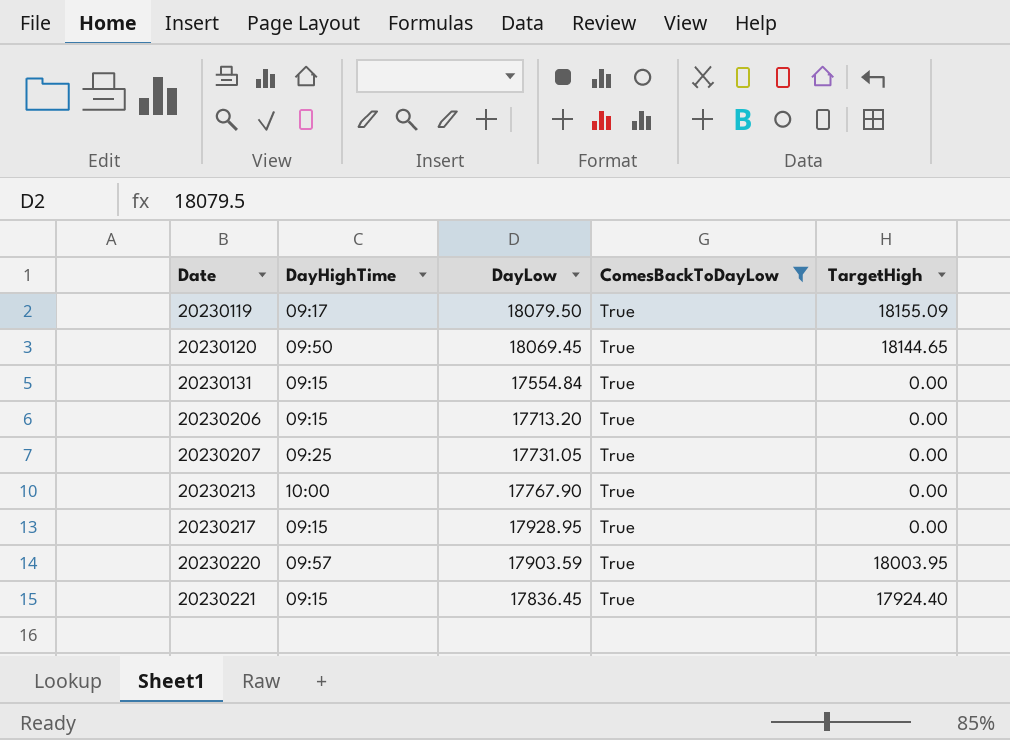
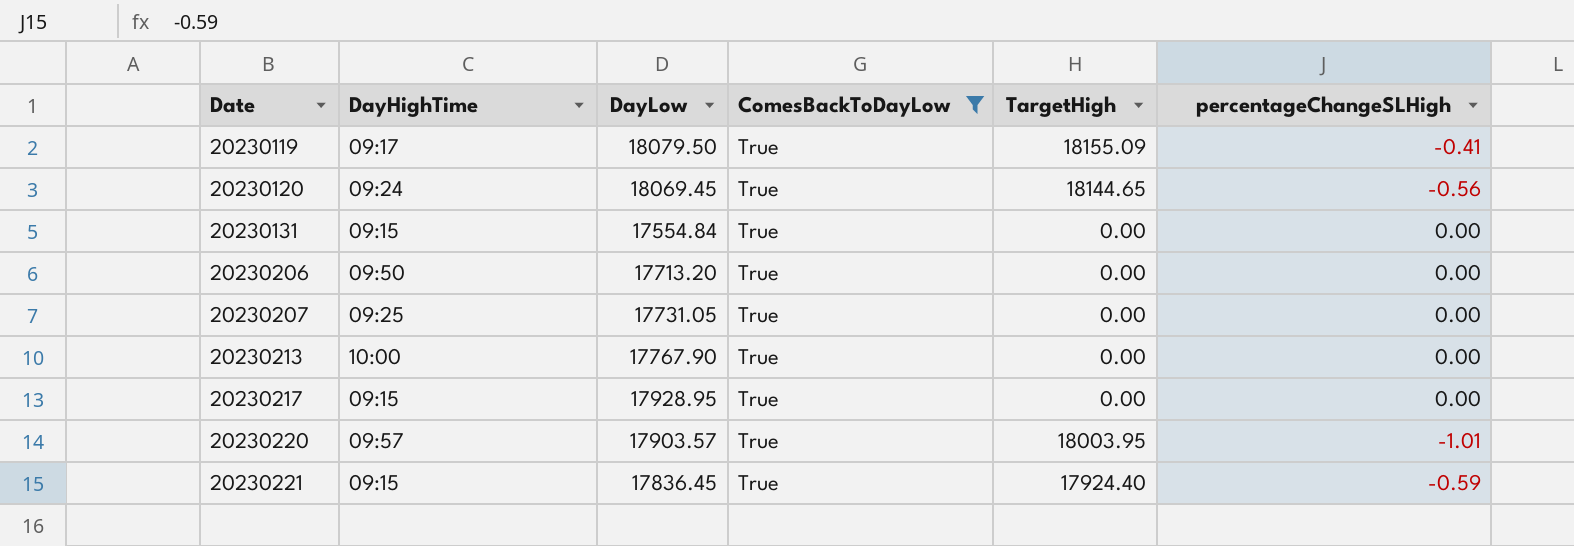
column percentageChangeSLHigh | position: none -> 6
20230120 | DayHighTime: 09:50 -> 09:24
20230206 | DayHighTime: 09:15 -> 09:50
20230220 | DayLow: 17903.59 -> 17903.57

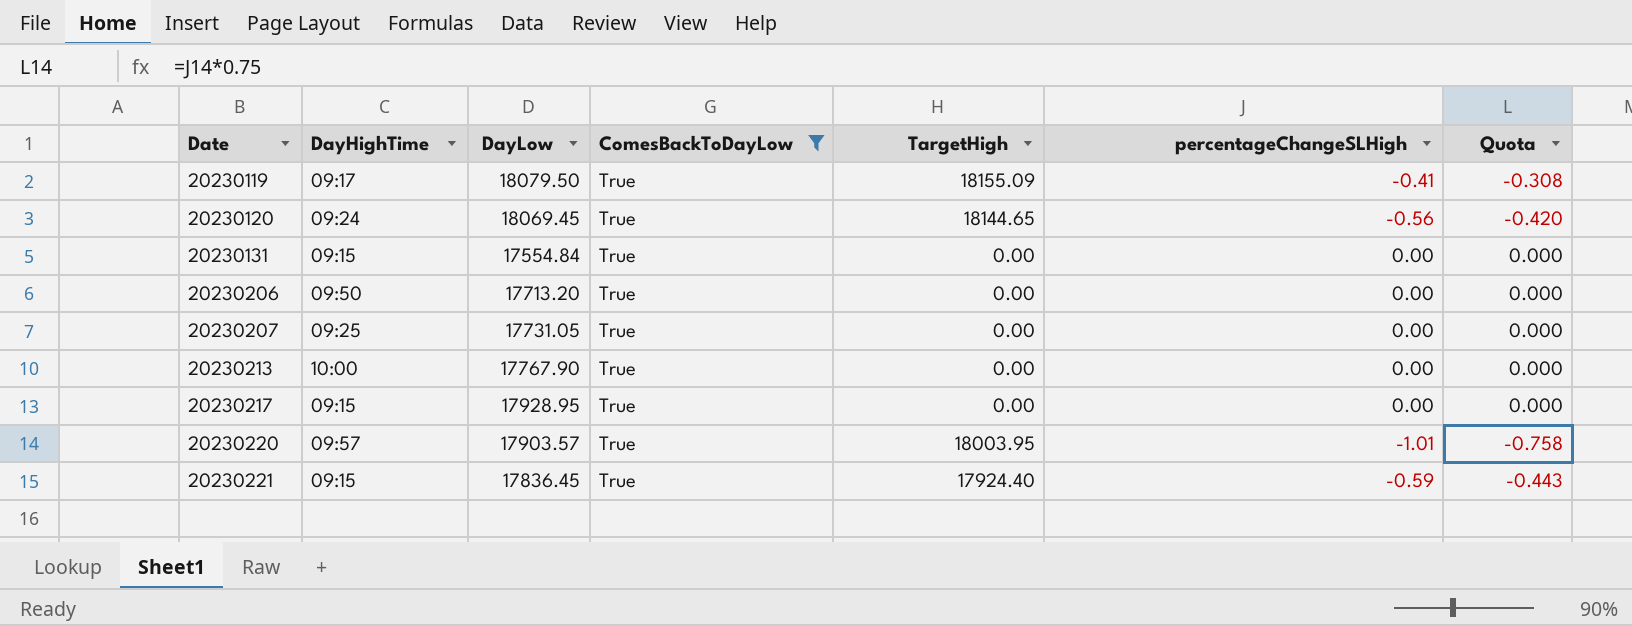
column Quota | formula: none -> [percentageChangeSLHigh] * 0.75

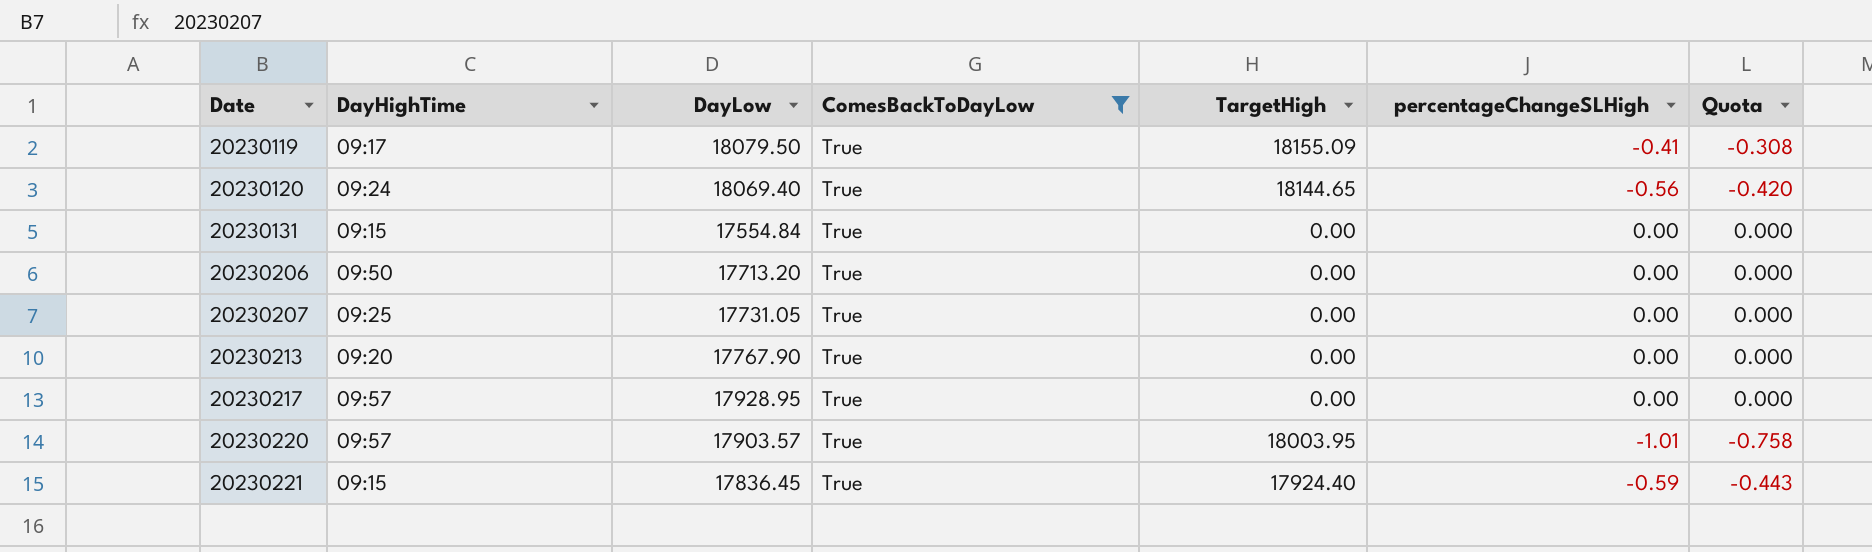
20230120 | DayLow: 18069.45 -> 18069.40
20230213 | DayHighTime: 10:00 -> 09:20
20230217 | DayHighTime: 09:15 -> 09:57

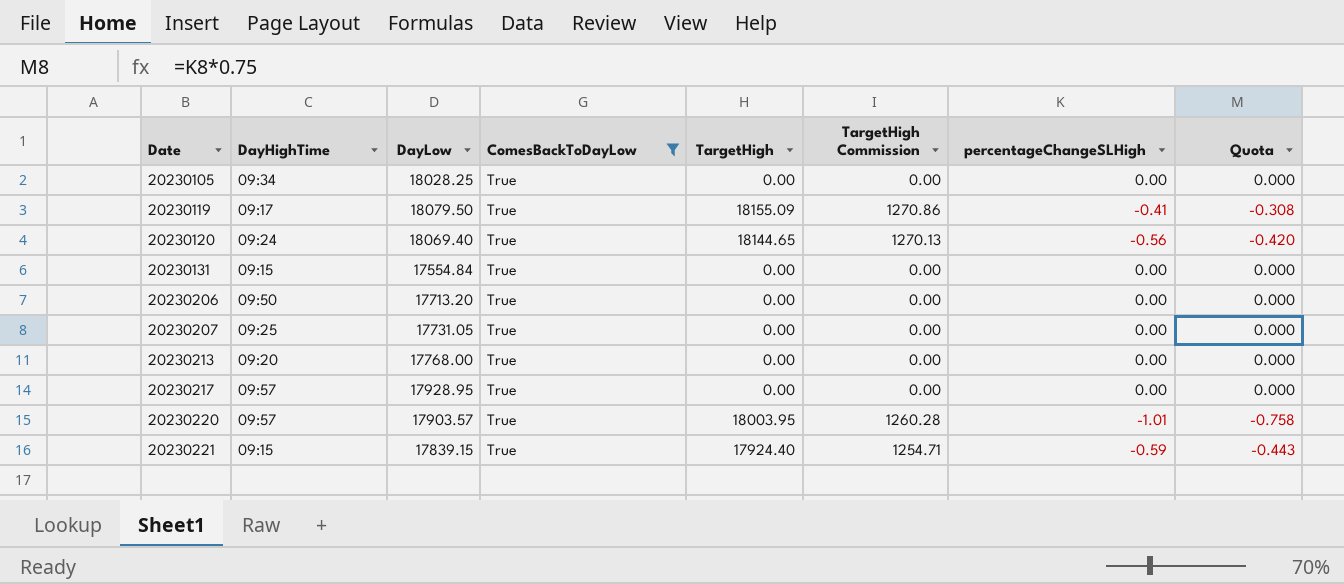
column TargetHigh Commission | formula: none -> [TargetHigh] * 0.07
row 20230105: none -> 09:34 | 18028.25 | True | 0.00 | 0.00 | 0.00 | 0.000
20230213 | DayLow: 17767.90 -> 17768.00
20230221 | DayLow: 17836.45 -> 17839.15

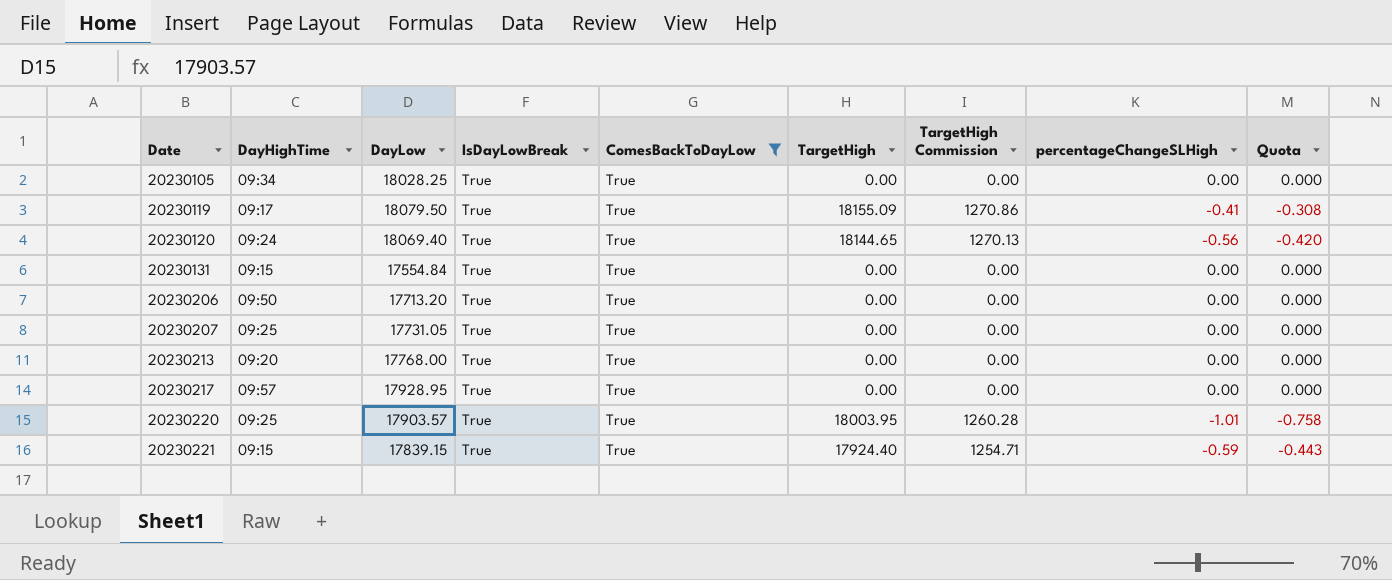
column IsDayLowBreak | position: none -> 4
20230220 | DayHighTime: 09:57 -> 09:25

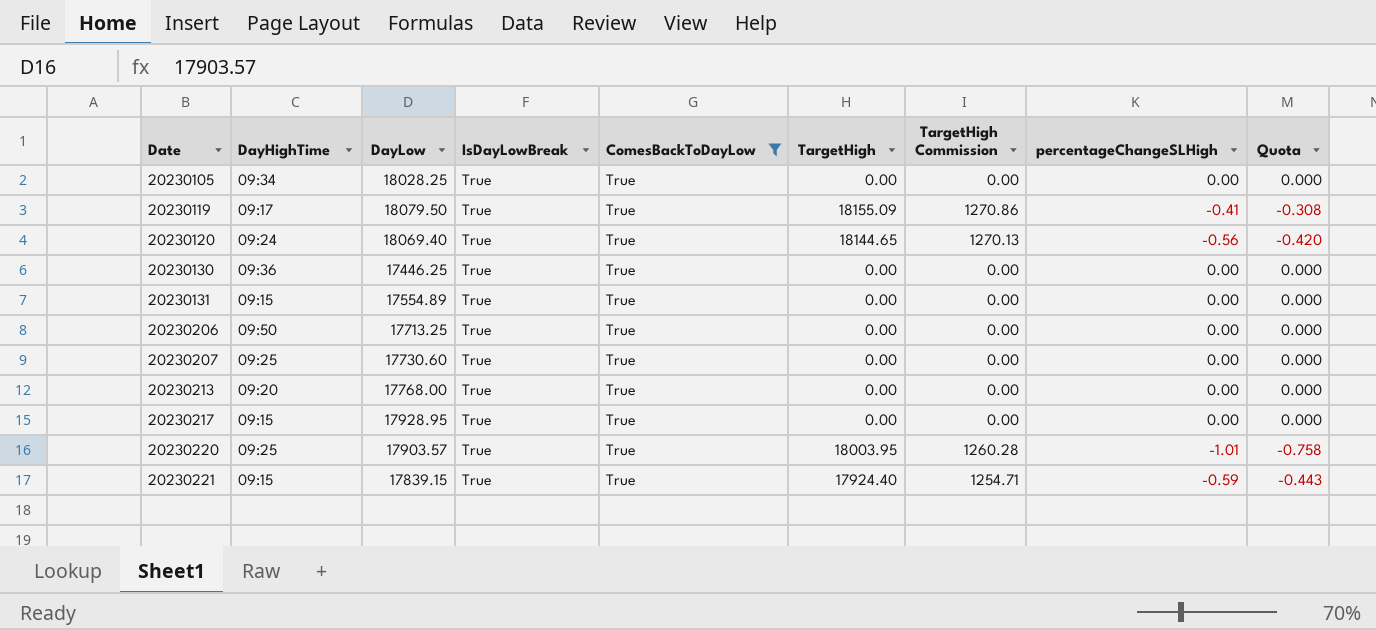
row 20230130: none -> 09:36 | 17446.25 | True | True | 0.00 | 0.00 | 0.00 | 0.000
20230131 | DayLow: 17554.84 -> 17554.89
20230206 | DayLow: 17713.20 -> 17713.25
20230207 | DayLow: 17731.05 -> 17730.60
20230217 | DayHighTime: 09:57 -> 09:15

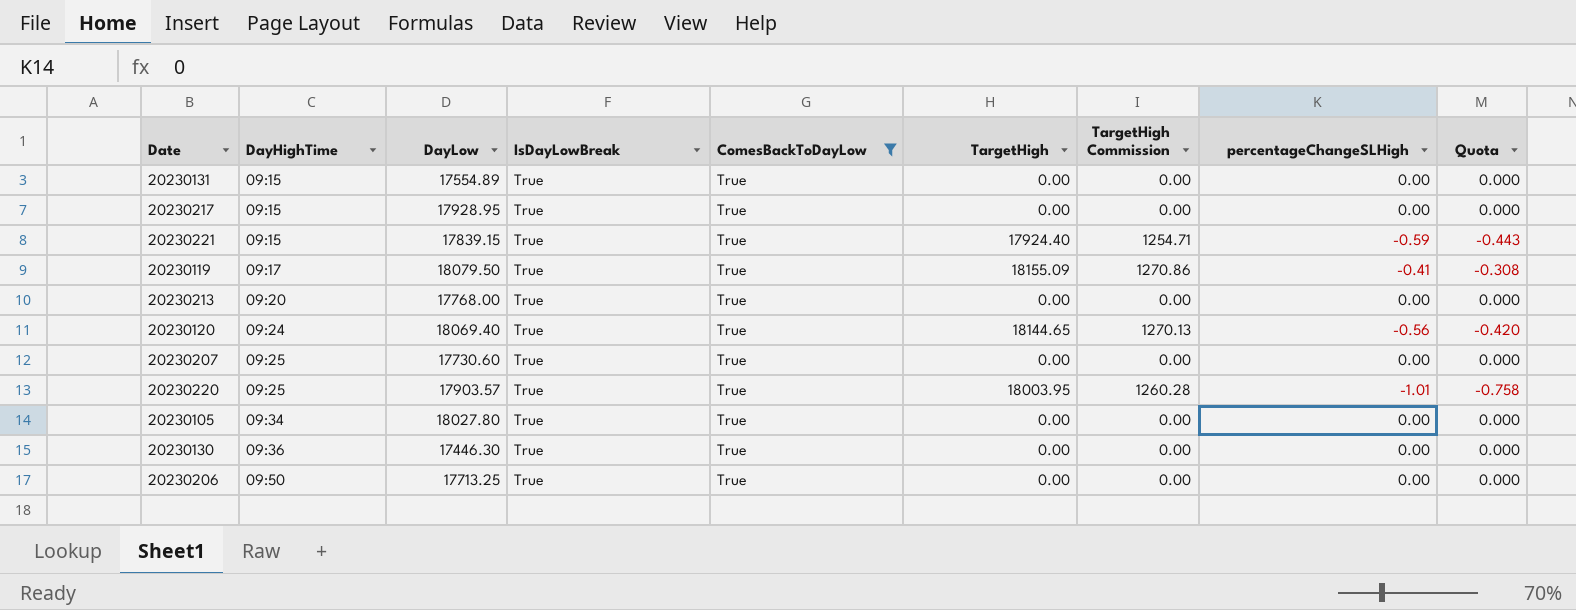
row order: Date ascending -> DayHighTime ascending
20230105 | DayLow: 18028.25 -> 18027.80
20230130 | DayLow: 17446.25 -> 17446.30

